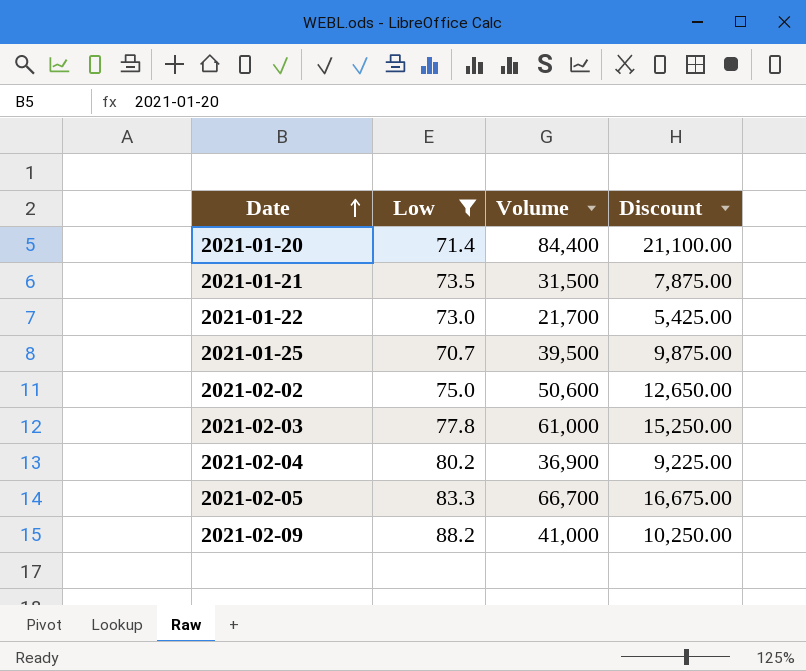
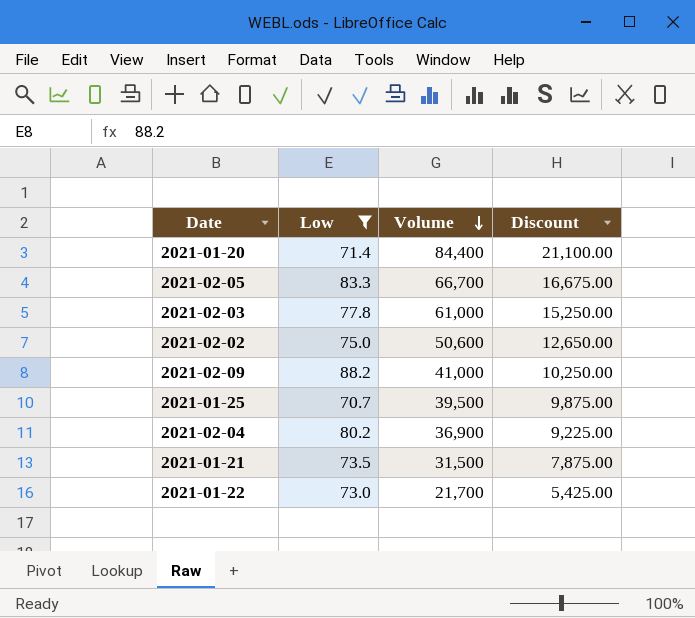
row order: Date ascending -> Volume descending

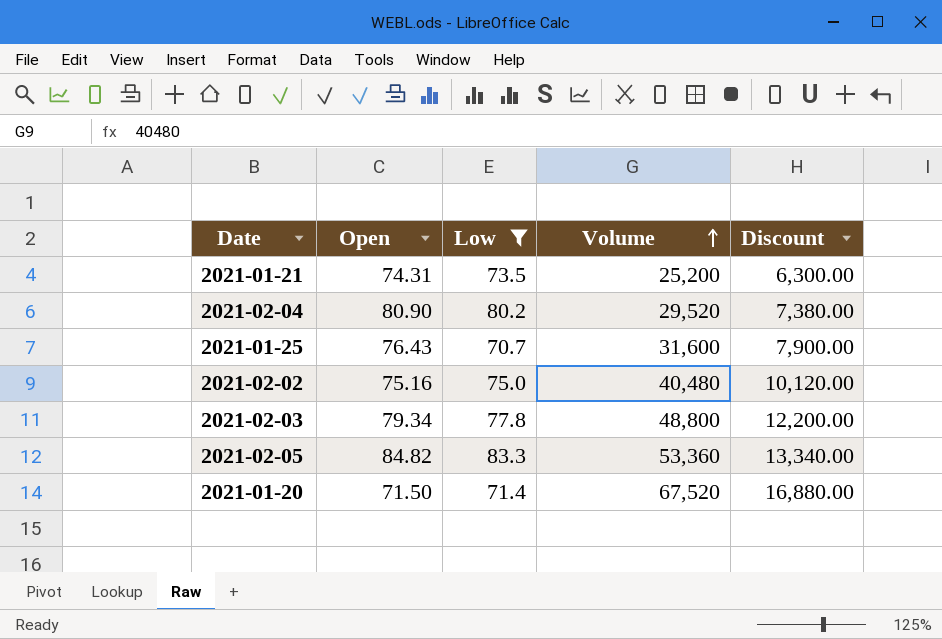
row order: Volume descending -> Volume ascending
column Open | position: none -> 2
row 2021-02-09: 88.2 | 41,000 | 10,250.00 -> none
row 2021-01-22: 73.0 | 21,700 | 5,425.00 -> none
2021-01-21 | Volume: 31,500 -> 25,200
2021-01-21 | Discount: 7,875.00 -> 6,300.00
2021-02-04 | Volume: 36,900 -> 29,520
2021-02-04 | Discount: 9,225.00 -> 7,380.00
2021-01-25 | Volume: 39,500 -> 31,600
2021-01-25 | Discount: 9,875.00 -> 7,900.00
2021-02-02 | Volume: 50,600 -> 40,480
2021-02-02 | Discount: 12,650.00 -> 10,120.00
2021-02-03 | Volume: 61,000 -> 48,800
2021-02-03 | Discount: 15,250.00 -> 12,200.00
2021-02-05 | Volume: 66,700 -> 53,360
2021-02-05 | Discount: 16,675.00 -> 13,340.00
2021-01-20 | Volume: 84,400 -> 67,520
2021-01-20 | Discount: 21,100.00 -> 16,880.00

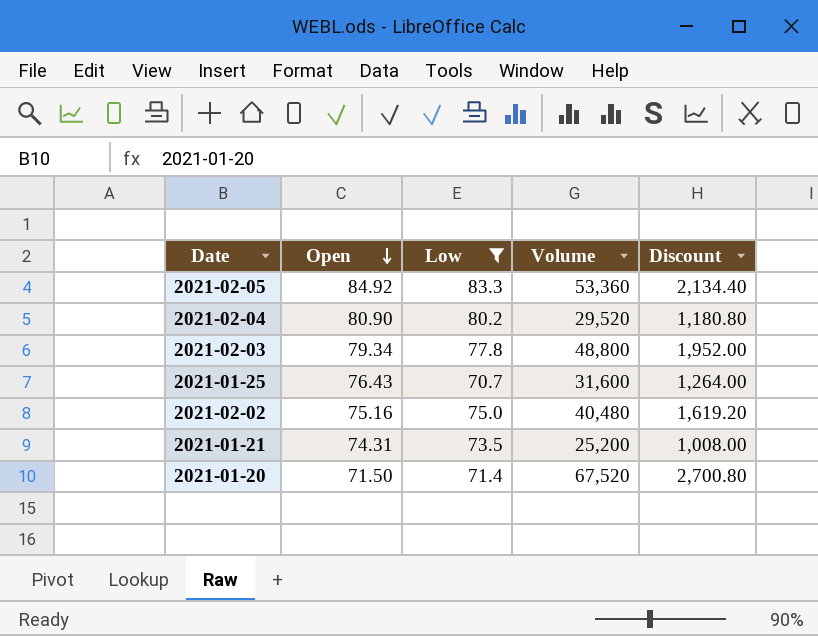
row order: Volume ascending -> Open descending
column Discount | formula: [Volume] * 0.25 -> [Volume] * 0.04
2021-02-05 | Open: 84.82 -> 84.92

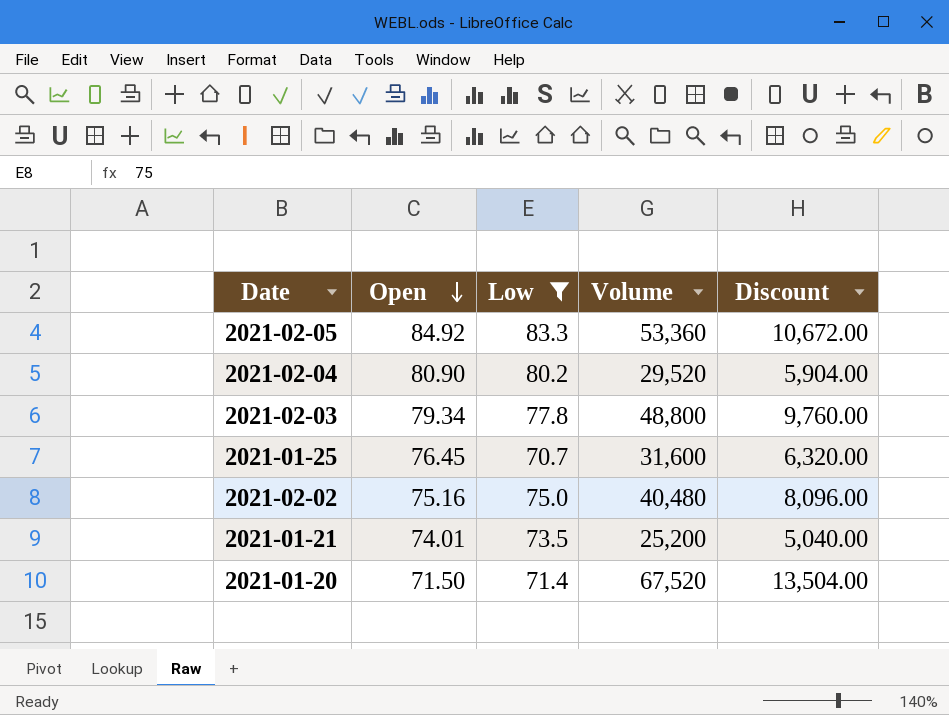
column Discount | formula: [Volume] * 0.04 -> [Volume] * 0.2
2021-01-25 | Open: 76.43 -> 76.45
2021-01-21 | Open: 74.31 -> 74.01

